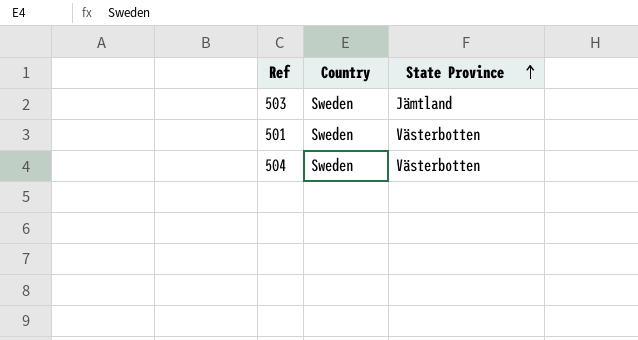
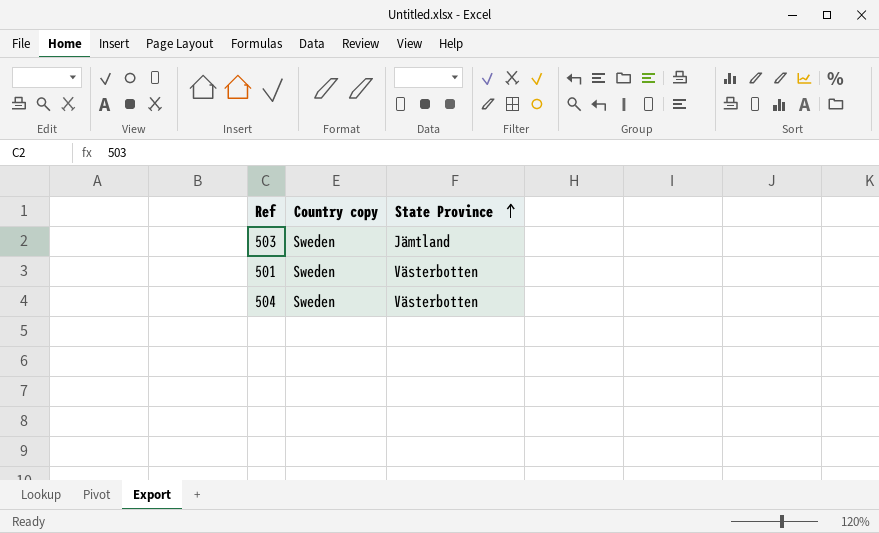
column name: Country -> Country copy

